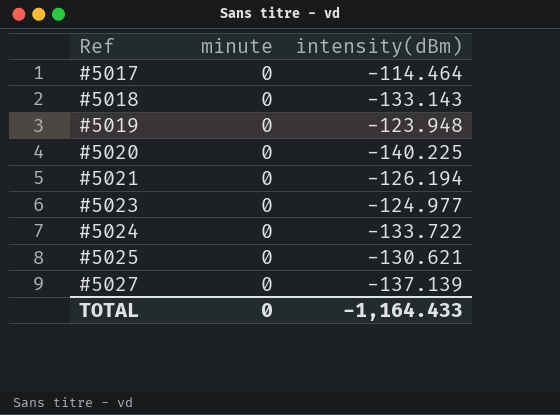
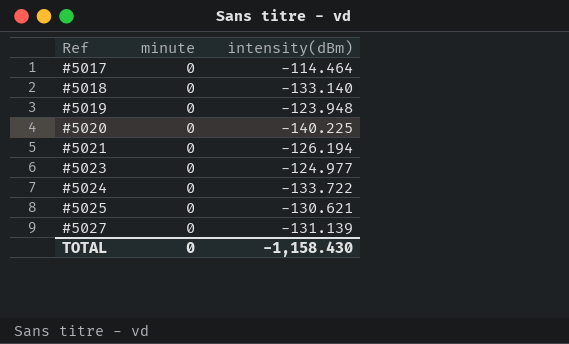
#5018 | intensity(dBm): -133.143 -> -133.140
#5027 | intensity(dBm): -137.139 -> -131.139
TOTAL | intensity(dBm): -1,164.433 -> -1,158.430

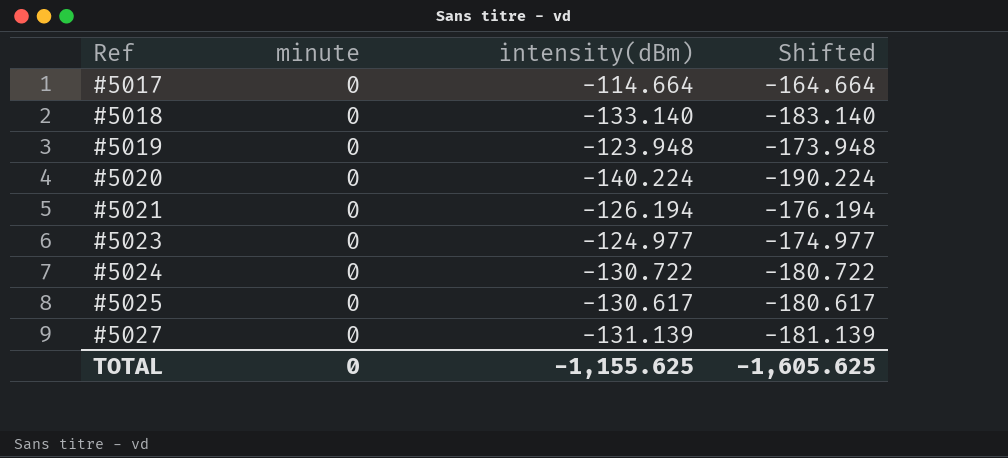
column Shifted | formula: none -> [intensity(dBm)] - 50
#5017 | intensity(dBm): -114.464 -> -114.664
#5020 | intensity(dBm): -140.225 -> -140.224
#5024 | intensity(dBm): -133.722 -> -130.722
#5025 | intensity(dBm): -130.621 -> -130.617
TOTAL | intensity(dBm): -1,158.430 -> -1,155.625

